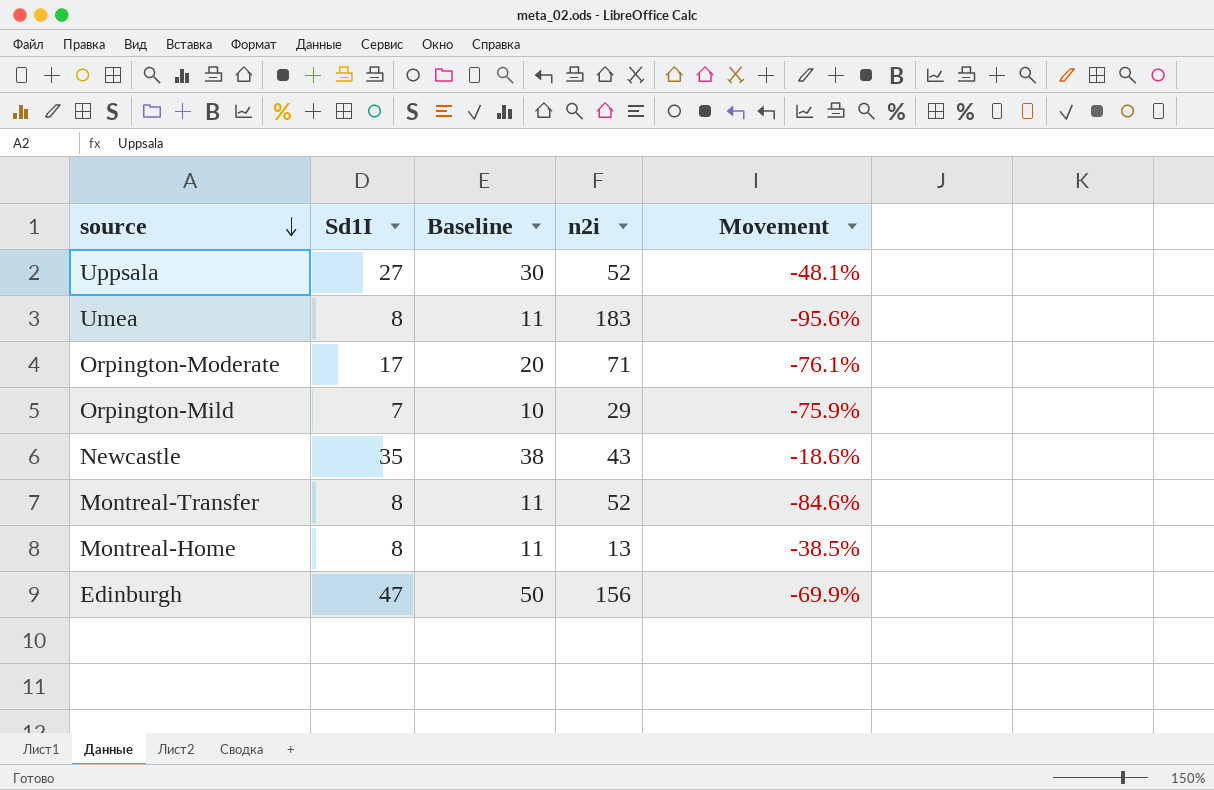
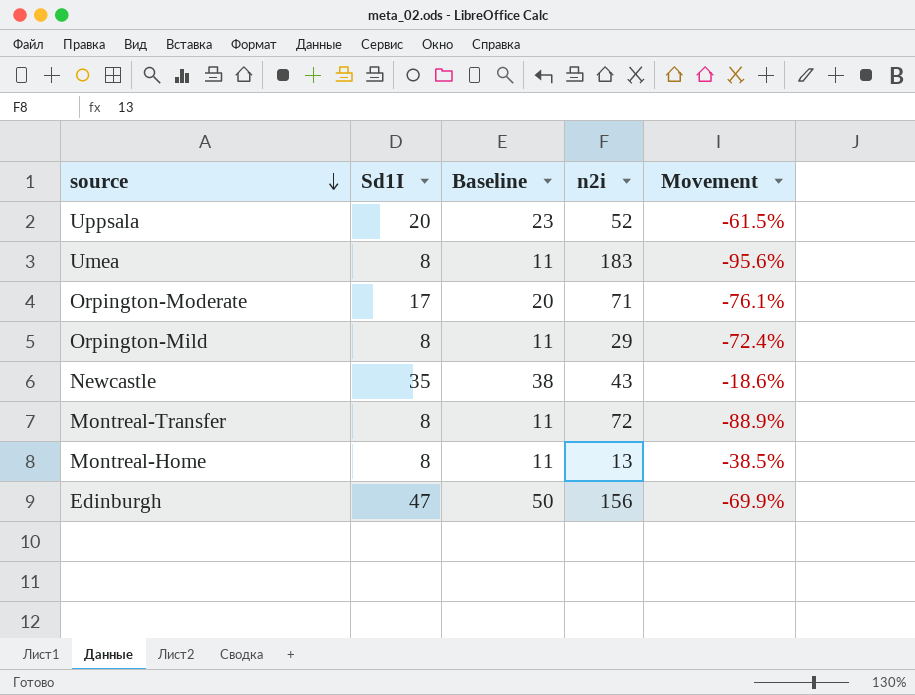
Uppsala | Sd1I: 27 -> 20
Uppsala | Baseline: 30 -> 23
Uppsala | Movement: -48.1% -> -61.5%
Orpington-Mild | Sd1I: 7 -> 8
Orpington-Mild | Baseline: 10 -> 11
Orpington-Mild | Movement: -75.9% -> -72.4%
Montreal-Transfer | n2i: 52 -> 72
Montreal-Transfer | Movement: -84.6% -> -88.9%

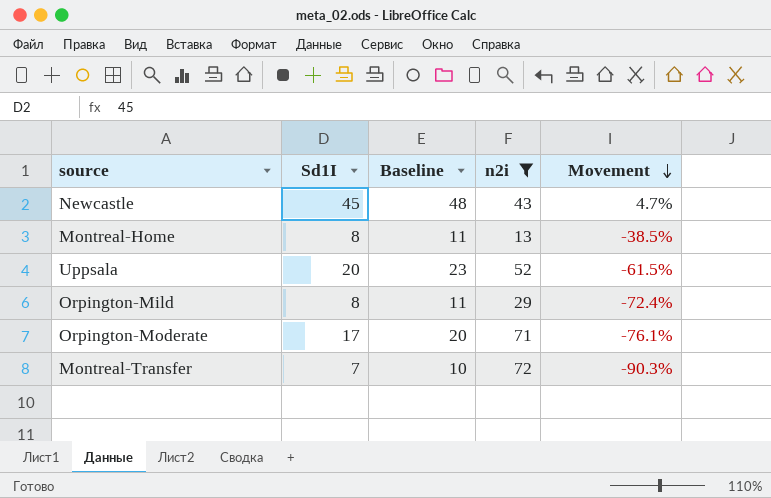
filter: none -> n2i <= 72
row order: source descending -> Movement descending
Newcastle | Sd1I: 35 -> 45
Newcastle | Baseline: 38 -> 48
Newcastle | Movement: -18.6% -> 4.7%
Montreal-Transfer | Sd1I: 8 -> 7
Montreal-Transfer | Baseline: 11 -> 10
Montreal-Transfer | Movement: -88.9% -> -90.3%

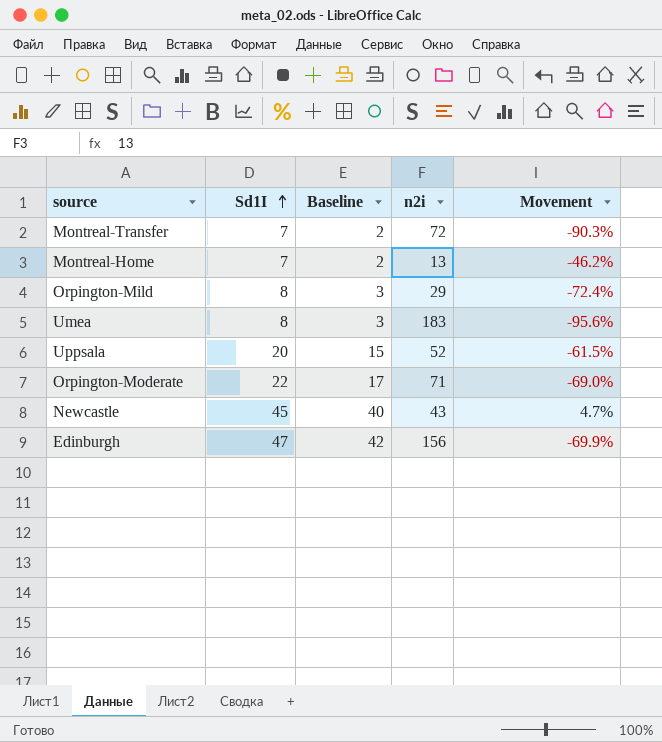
filter: n2i <= 72 -> none
row order: Movement descending -> Sd1I ascending
column Baseline | formula: [Sd1I] + 3 -> [Sd1I] - 5
Montreal-Home | Sd1I: 8 -> 7
Montreal-Home | Movement: -38.5% -> -46.2%
Orpington-Moderate | Sd1I: 17 -> 22
Orpington-Moderate | Movement: -76.1% -> -69.0%

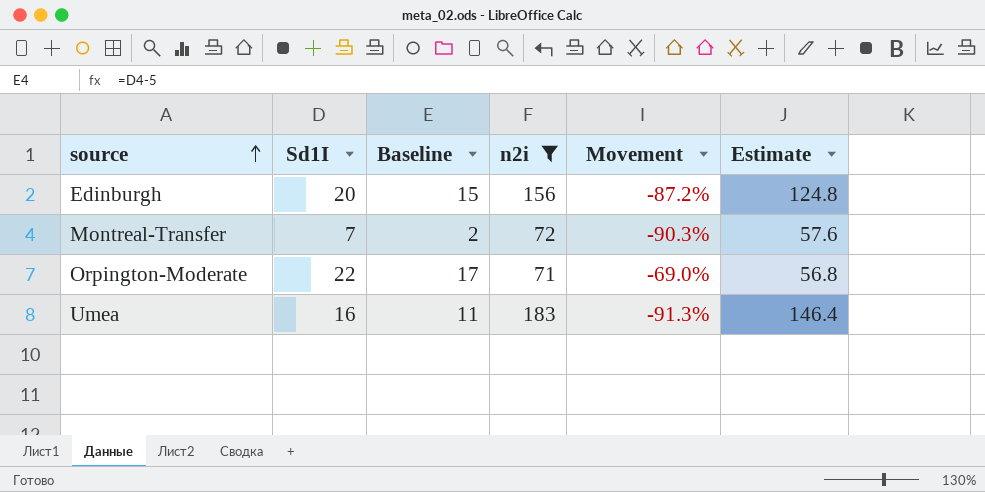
filter: none -> n2i >= 71
row order: Sd1I ascending -> source ascending
column Estimate | formula: none -> [n2i] * 0.8
Edinburgh | Sd1I: 47 -> 20
Edinburgh | Baseline: 42 -> 15
Edinburgh | Movement: -69.9% -> -87.2%
Umea | Sd1I: 8 -> 16
Umea | Baseline: 3 -> 11
Umea | Movement: -95.6% -> -91.3%

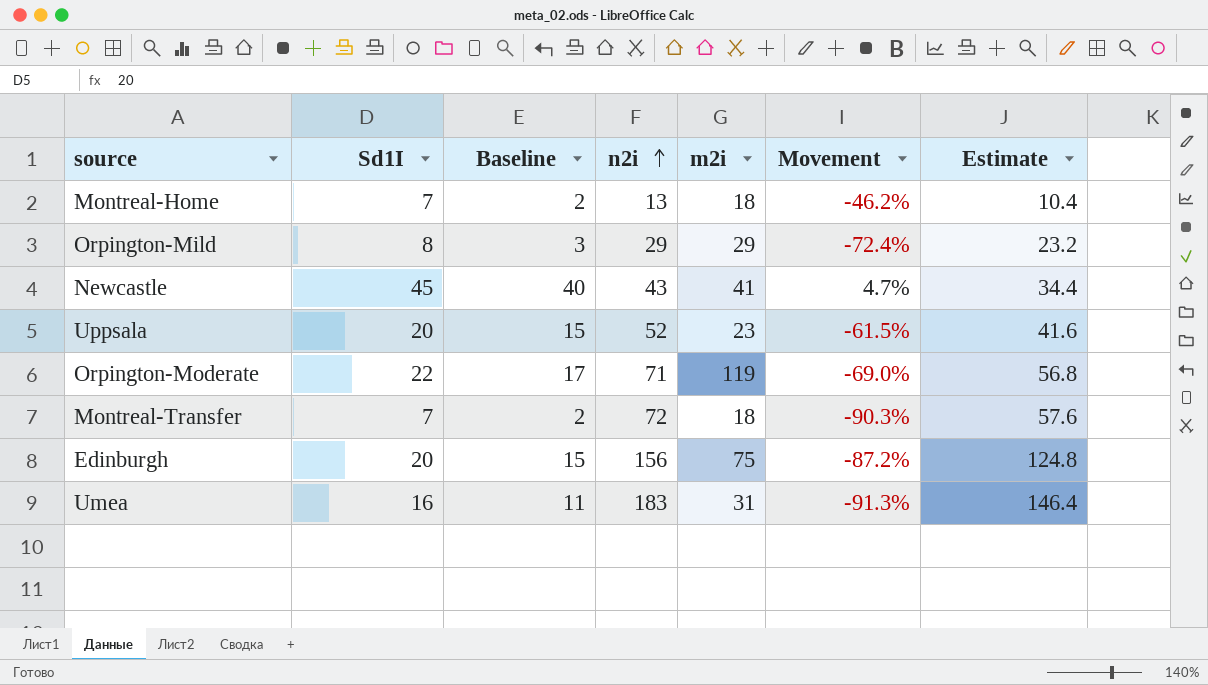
filter: n2i >= 71 -> none
row order: source ascending -> n2i ascending
column m2i | position: none -> 5

